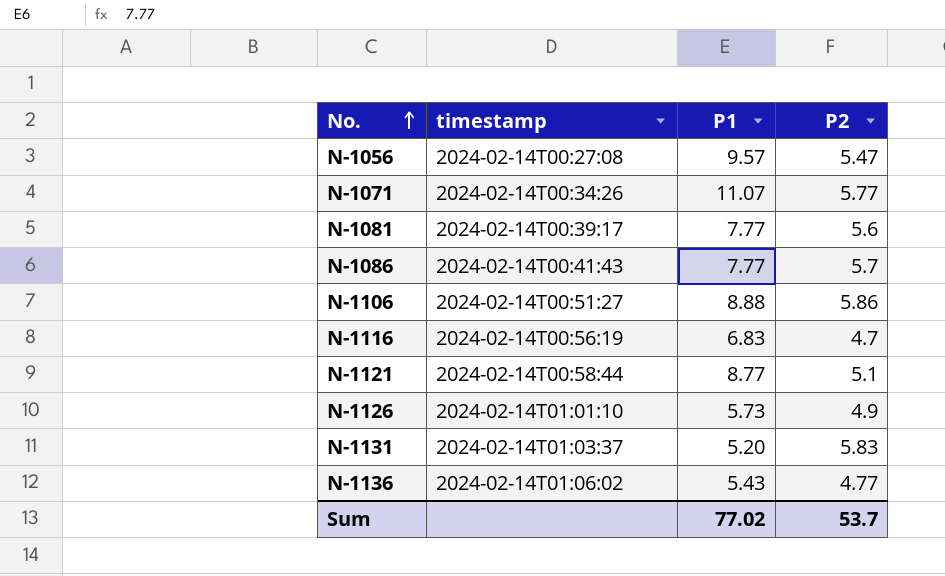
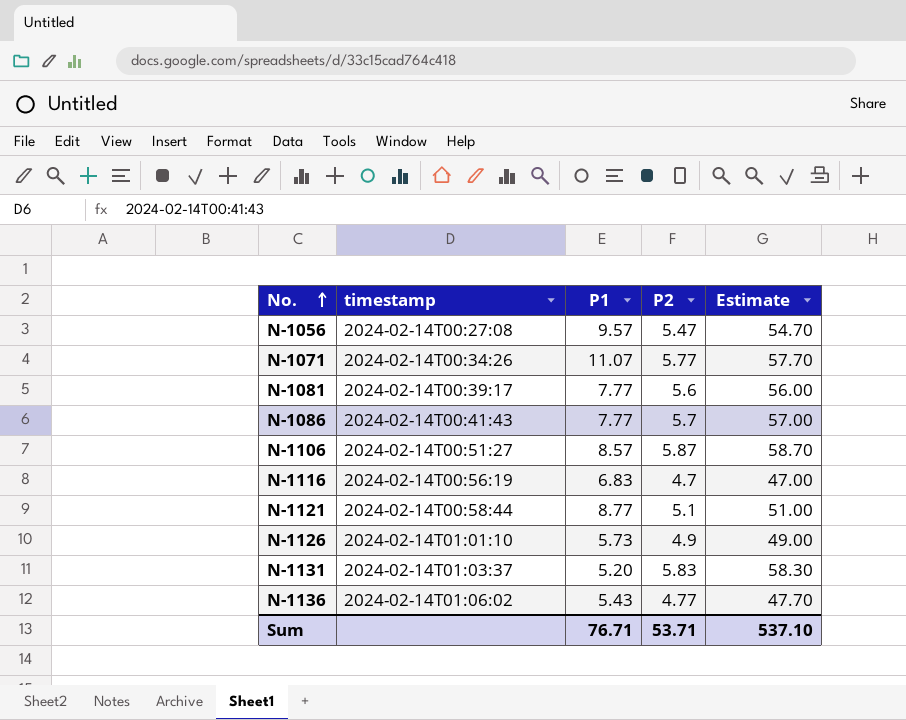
column Estimate | formula: none -> [P2] * 10
N-1106 | P1: 8.88 -> 8.57
N-1106 | P2: 5.86 -> 5.87
Sum | P1: 77.02 -> 76.71
Sum | P2: 53.7 -> 53.71

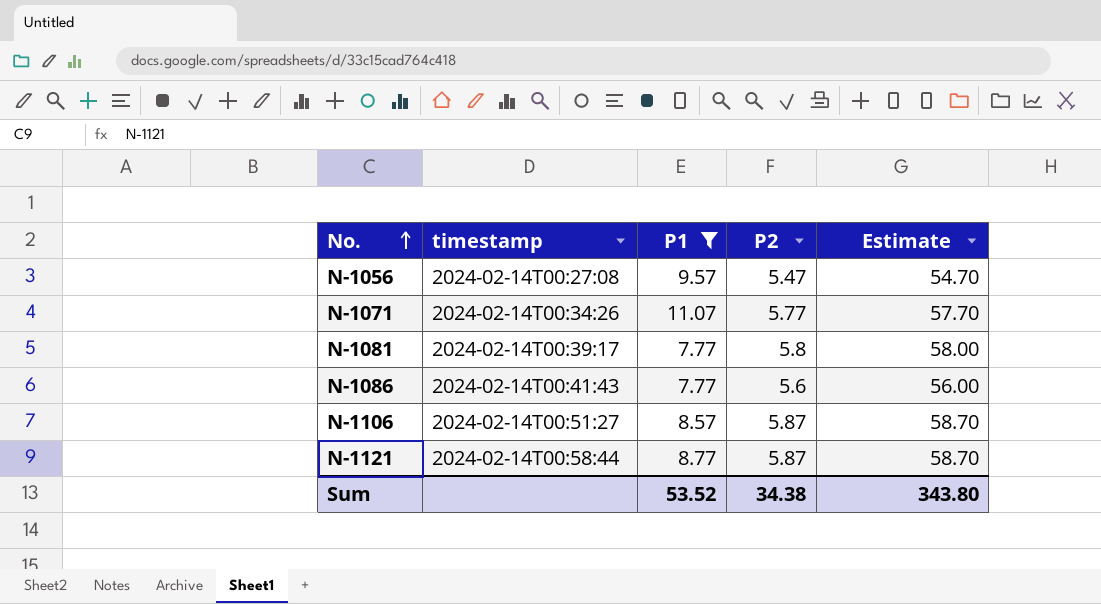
filter: none -> P1 >= 7.77
N-1081 | P2: 5.6 -> 5.8
N-1081 | Estimate: 56.00 -> 58.00
N-1086 | P2: 5.7 -> 5.6
N-1086 | Estimate: 57.00 -> 56.00
N-1121 | P2: 5.1 -> 5.87
N-1121 | Estimate: 51.00 -> 58.70
Sum | P1: 76.71 -> 53.52
Sum | P2: 53.71 -> 34.38
Sum | Estimate: 537.10 -> 343.80

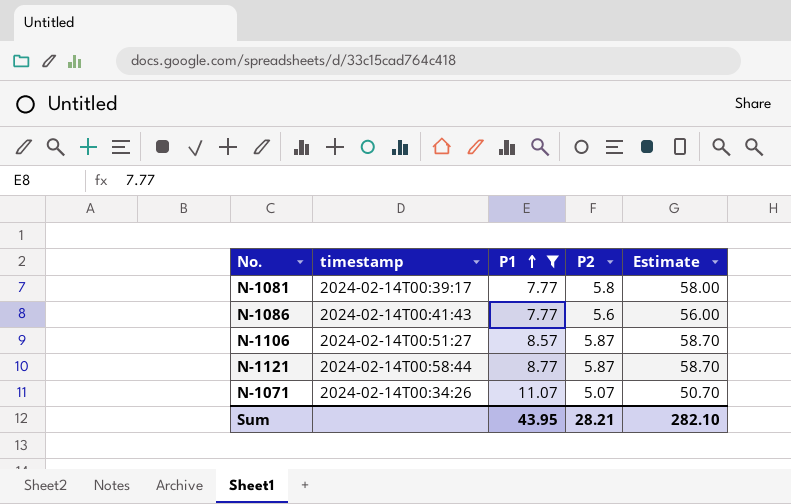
row order: No. ascending -> P1 ascending
row N-1056: 2024-02-14T00:27:08 | 9.57 | 5.47 | 54.70 -> none
N-1071 | P2: 5.77 -> 5.07
N-1071 | Estimate: 57.70 -> 50.70
Sum | P1: 53.52 -> 43.95
Sum | P2: 34.38 -> 28.21
Sum | Estimate: 343.80 -> 282.10

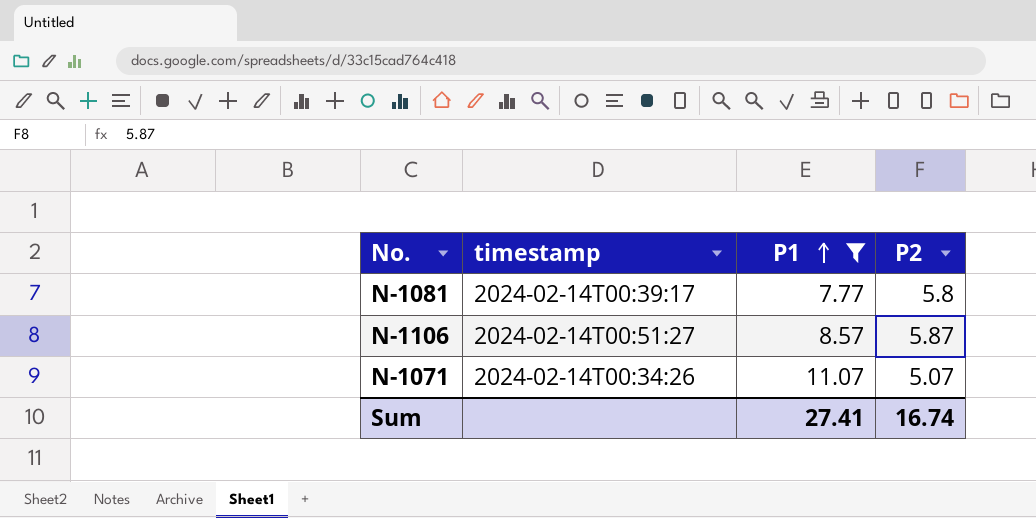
column Estimate | formula: [P2] * 10 -> none
row N-1086: 2024-02-14T00:41:43 | 7.77 | 5.6 | 56.00 -> none
row N-1121: 2024-02-14T00:58:44 | 8.77 | 5.87 | 58.70 -> none
Sum | P1: 43.95 -> 27.41
Sum | P2: 28.21 -> 16.74

